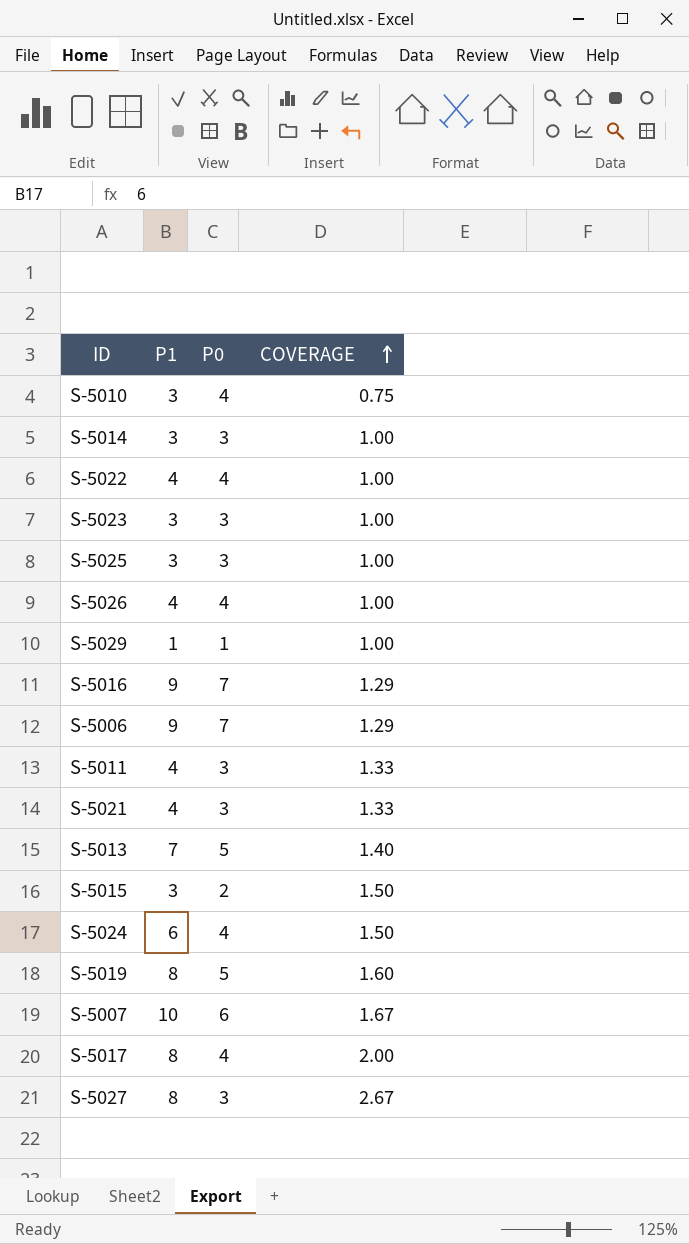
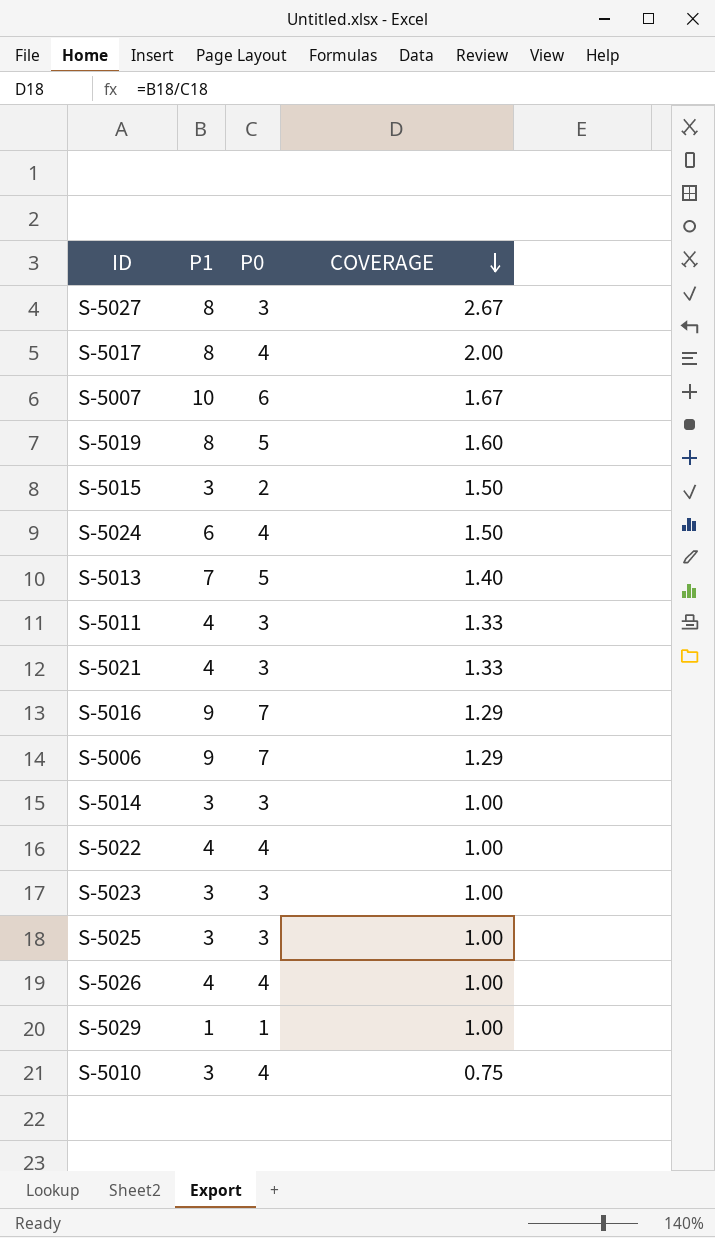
row order: COVERAGE ascending -> COVERAGE descending

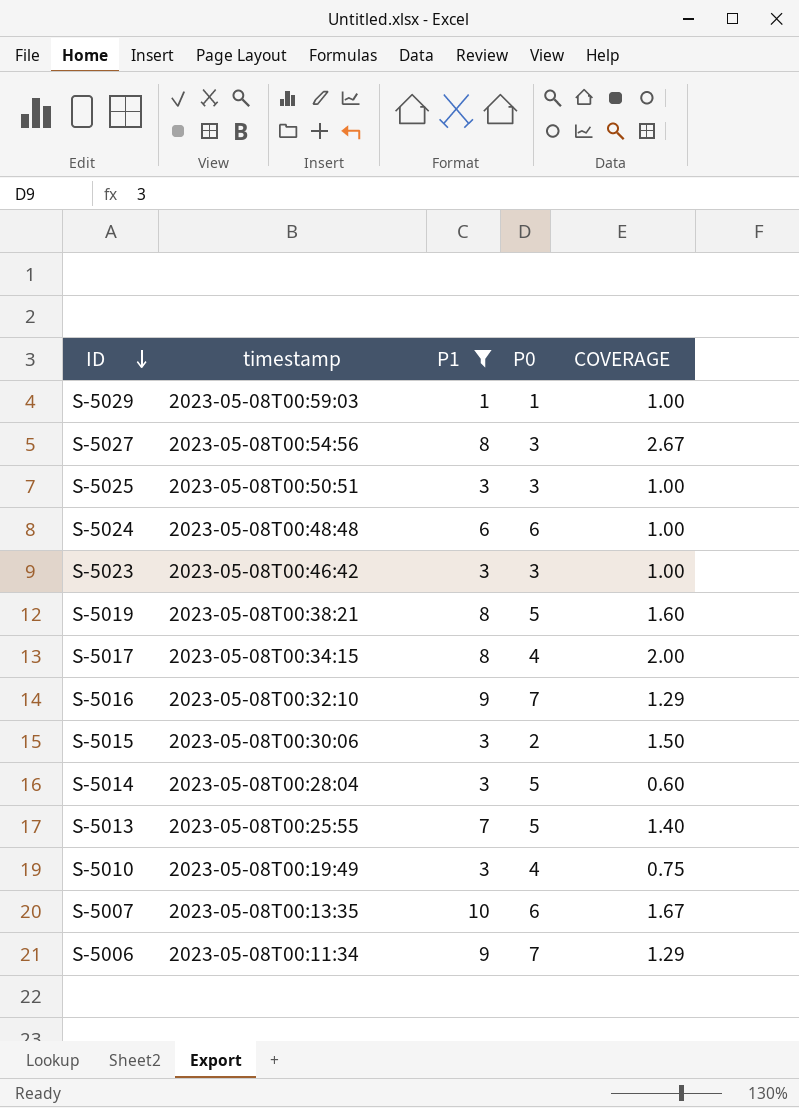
filter: none -> P1 != 4
row order: COVERAGE descending -> ID descending
column timestamp | position: none -> 2
S-5024 | P0: 4 -> 6
S-5024 | COVERAGE: 1.50 -> 1.00
S-5014 | P0: 3 -> 5
S-5014 | COVERAGE: 1.00 -> 0.60

